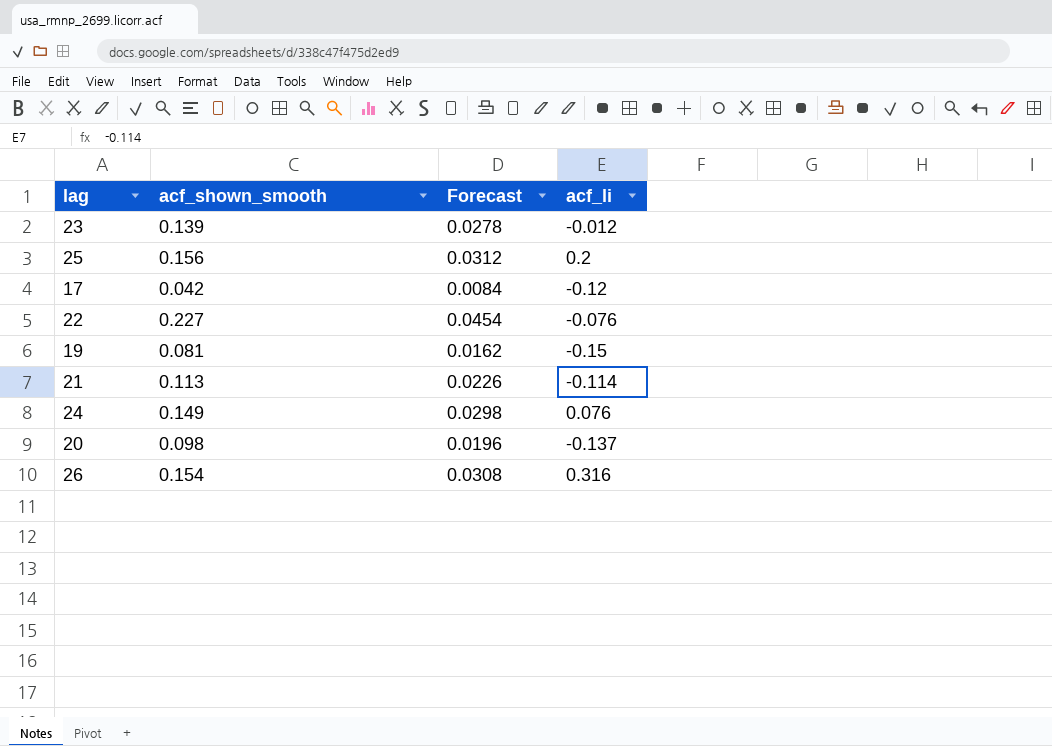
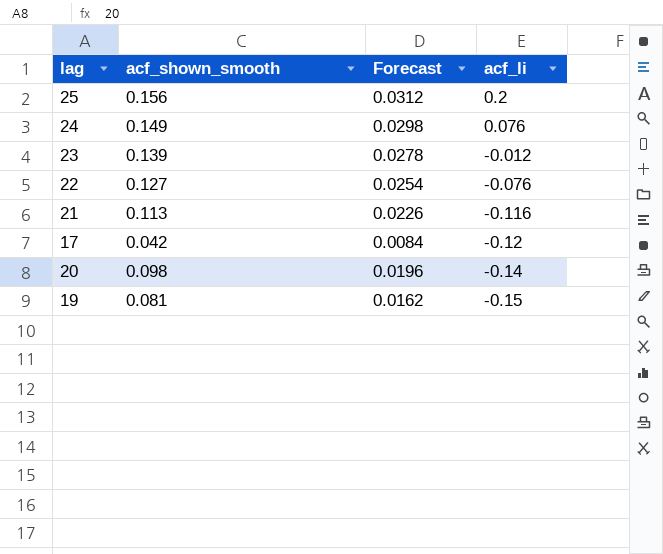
row order: none -> acf_li descending
row 26: 0.154 | 0.0308 | 0.316 -> none
22 | acf_shown_smooth: 0.227 -> 0.127
22 | Forecast: 0.0454 -> 0.0254
21 | acf_li: -0.114 -> -0.116
20 | acf_li: -0.137 -> -0.14

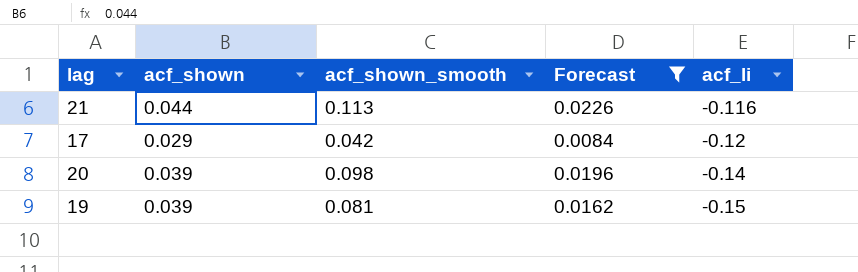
filter: none -> Forecast <= 0.0226
column acf_shown | position: none -> 2

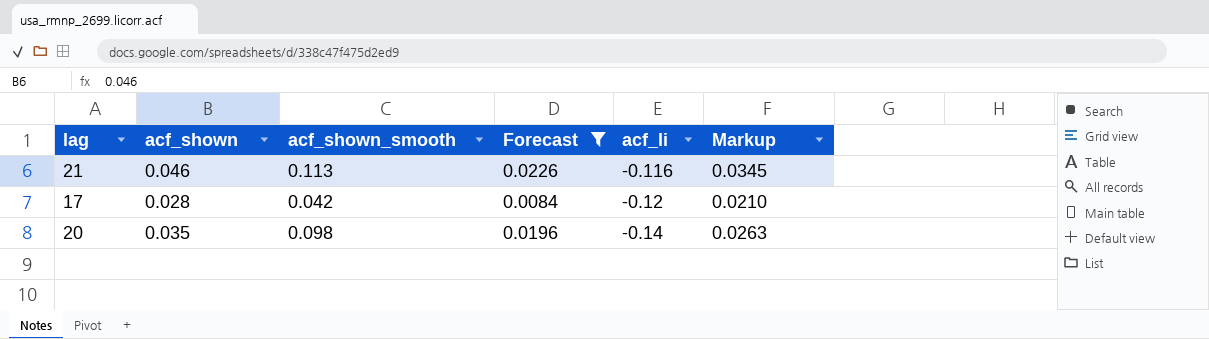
column Markup | formula: none -> [acf_shown] * 0.75
row 19: 0.039 | 0.081 | 0.0162 | -0.15 -> none
21 | acf_shown: 0.044 -> 0.046
17 | acf_shown: 0.029 -> 0.028
20 | acf_shown: 0.039 -> 0.035

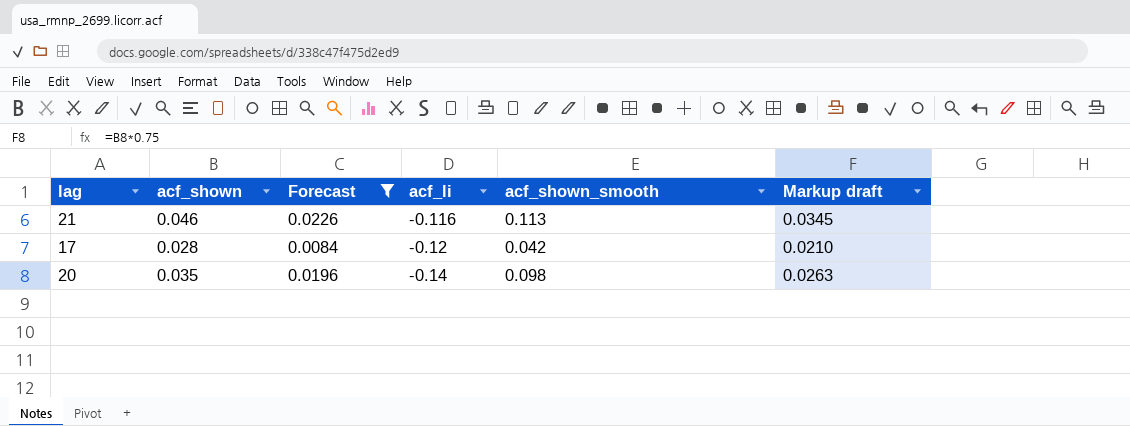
column acf_shown_smooth | position: 3 -> 5
column name: Markup -> Markup draft

